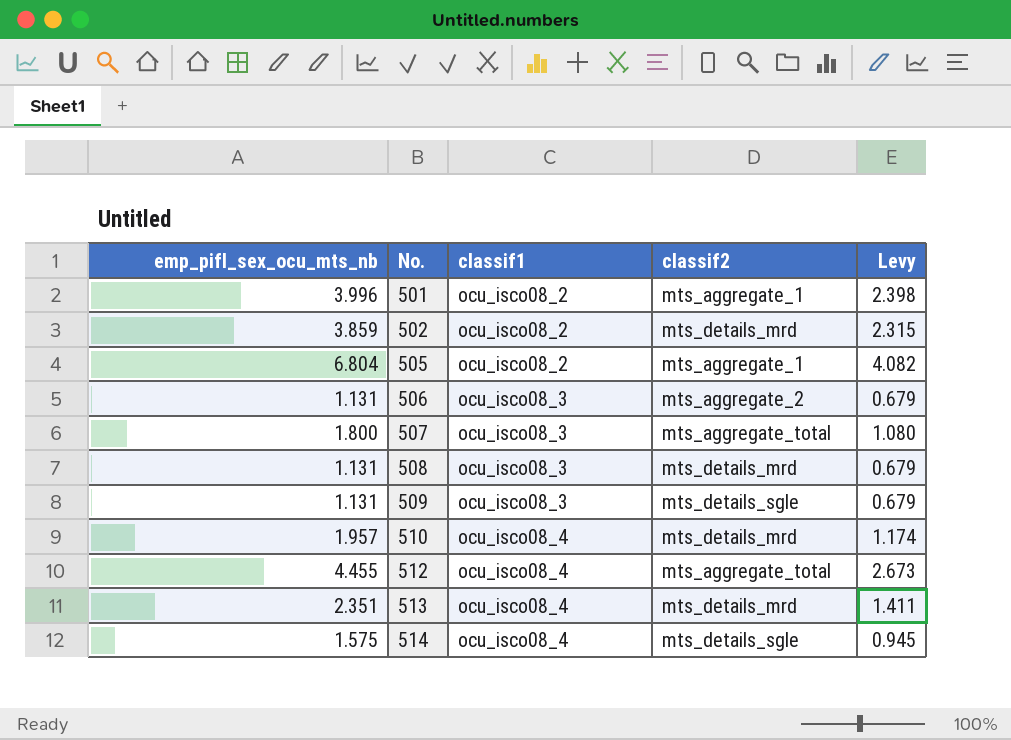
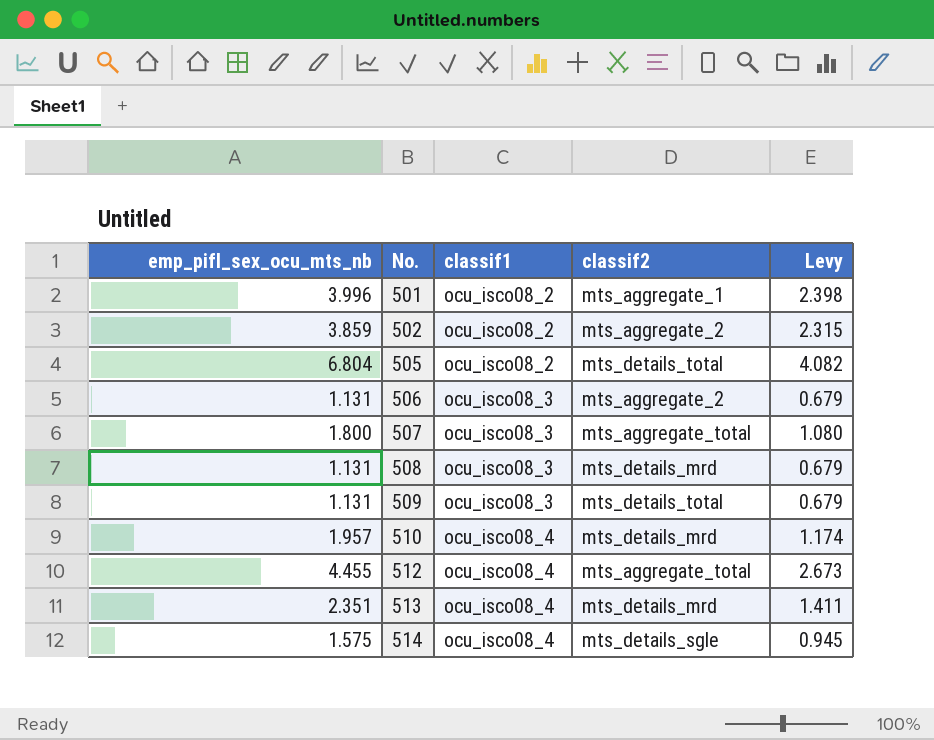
502 | classif2: mts_details_mrd -> mts_aggregate_2
505 | classif2: mts_aggregate_1 -> mts_details_total
509 | classif2: mts_details_sgle -> mts_details_total

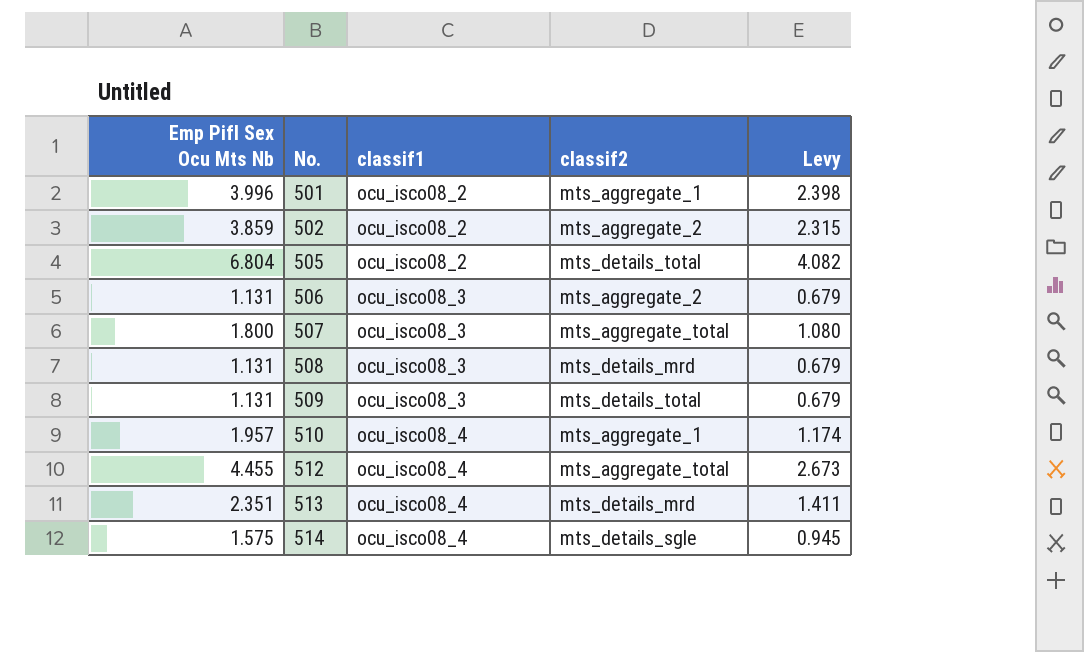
column name: emp_pifl_sex_ocu_mts_nb -> Emp Pifl Sex Ocu Mts Nb
510 | classif2: mts_details_mrd -> mts_aggregate_1

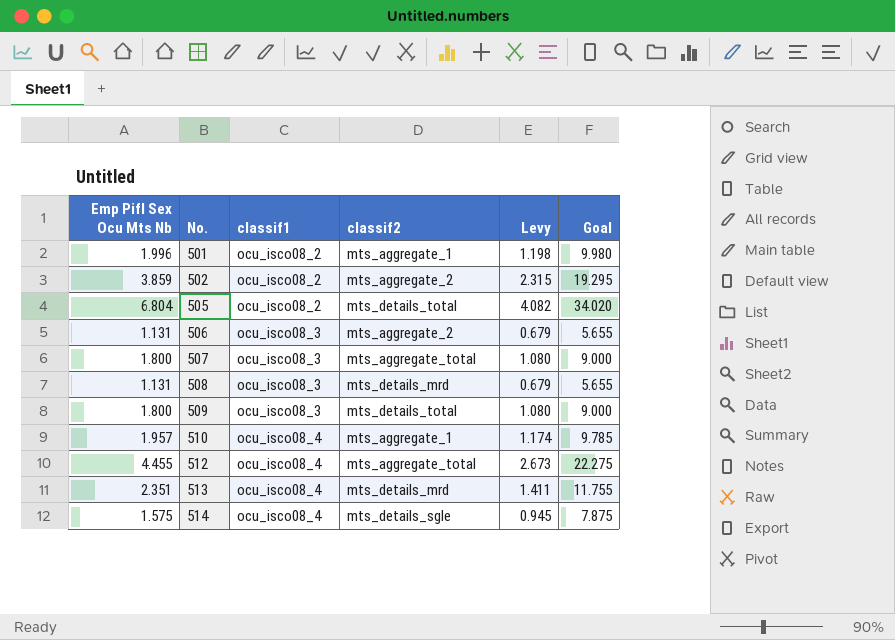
column Goal | formula: none -> [Emp Pifl Sex Ocu Mts Nb] * 5
501 | Emp Pifl Sex Ocu Mts Nb: 3.996 -> 1.996
501 | Levy: 2.398 -> 1.198
509 | Emp Pifl Sex Ocu Mts Nb: 1.131 -> 1.800
509 | Levy: 0.679 -> 1.080

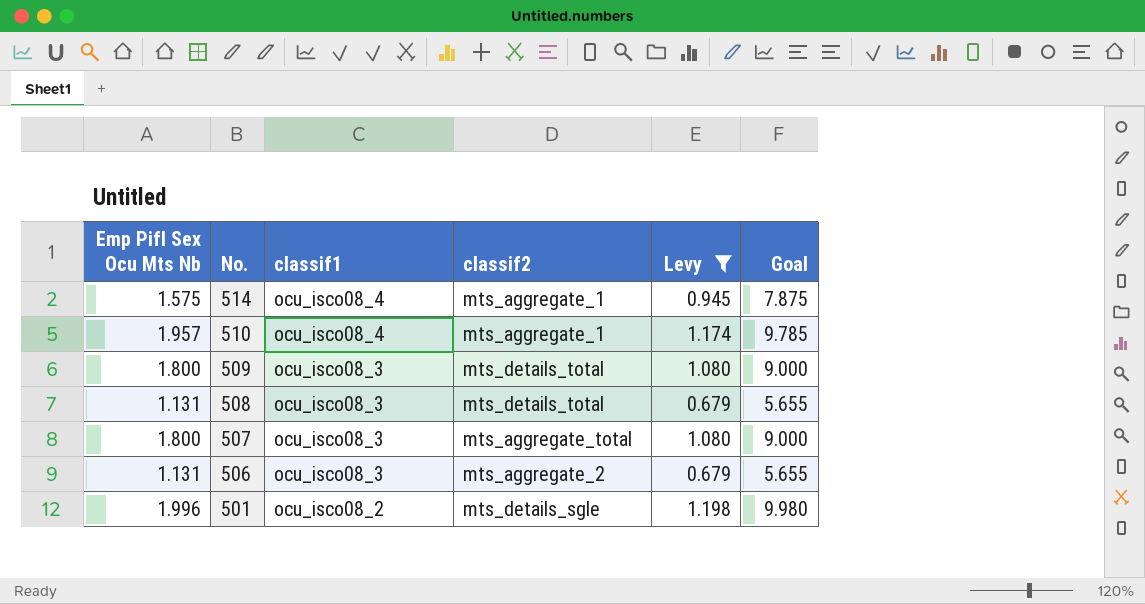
filter: none -> Levy <= 1.198
row order: No. ascending -> No. descending
514 | classif2: mts_details_sgle -> mts_aggregate_1
508 | classif2: mts_details_mrd -> mts_details_total
501 | classif2: mts_aggregate_1 -> mts_details_sgle

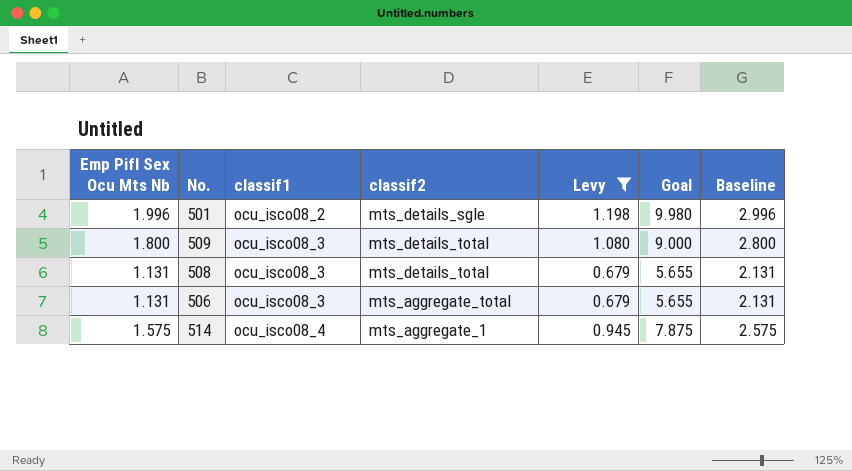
row order: No. descending -> classif1 ascending
column Baseline | formula: none -> [Emp Pifl Sex Ocu Mts Nb] + 1
row 510: 1.957 | ocu_isco08_4 | mts_aggregate_1 | 1.174 | 9.785 -> none
row 507: 1.800 | ocu_isco08_3 | mts_aggregate_total | 1.080 | 9.000 -> none
506 | classif2: mts_aggregate_2 -> mts_aggregate_total

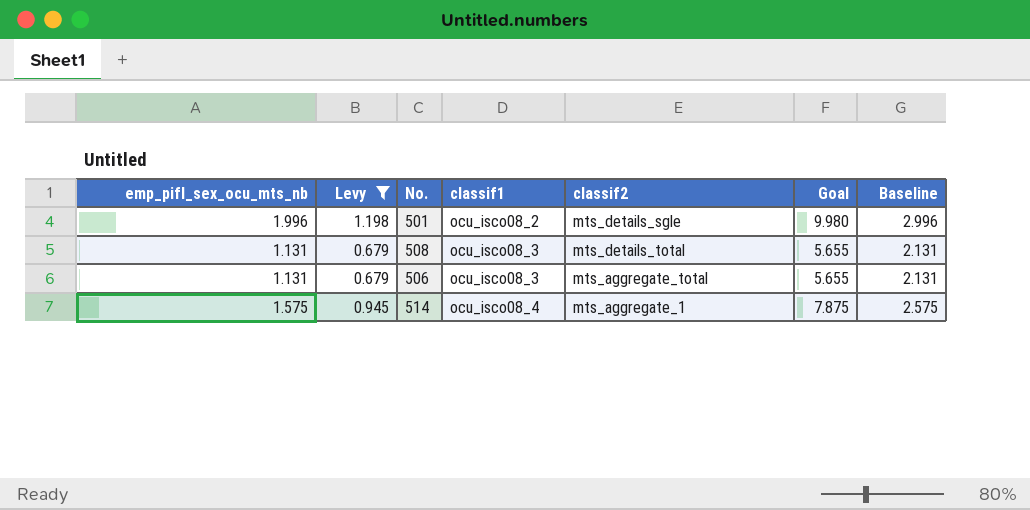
column name: Emp Pifl Sex Ocu Mts Nb -> emp_pifl_sex_ocu_mts_nb
column Levy | position: 5 -> 2
row 509: 1.800 | ocu_isco08_3 | mts_details_total | 1.080 | 9.000 | 2.800 -> none

